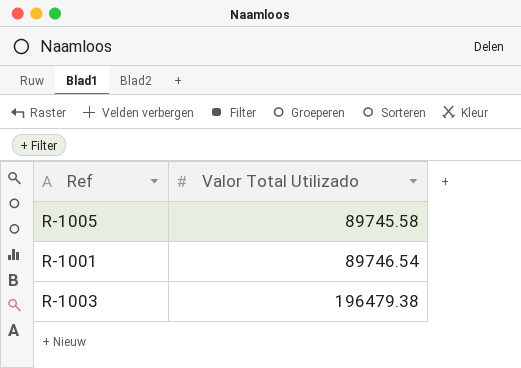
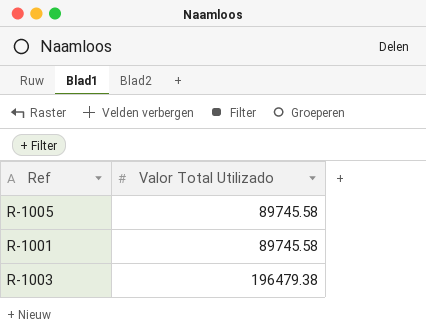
R-1001 | Valor Total Utilizado: 89746.54 -> 89745.58

